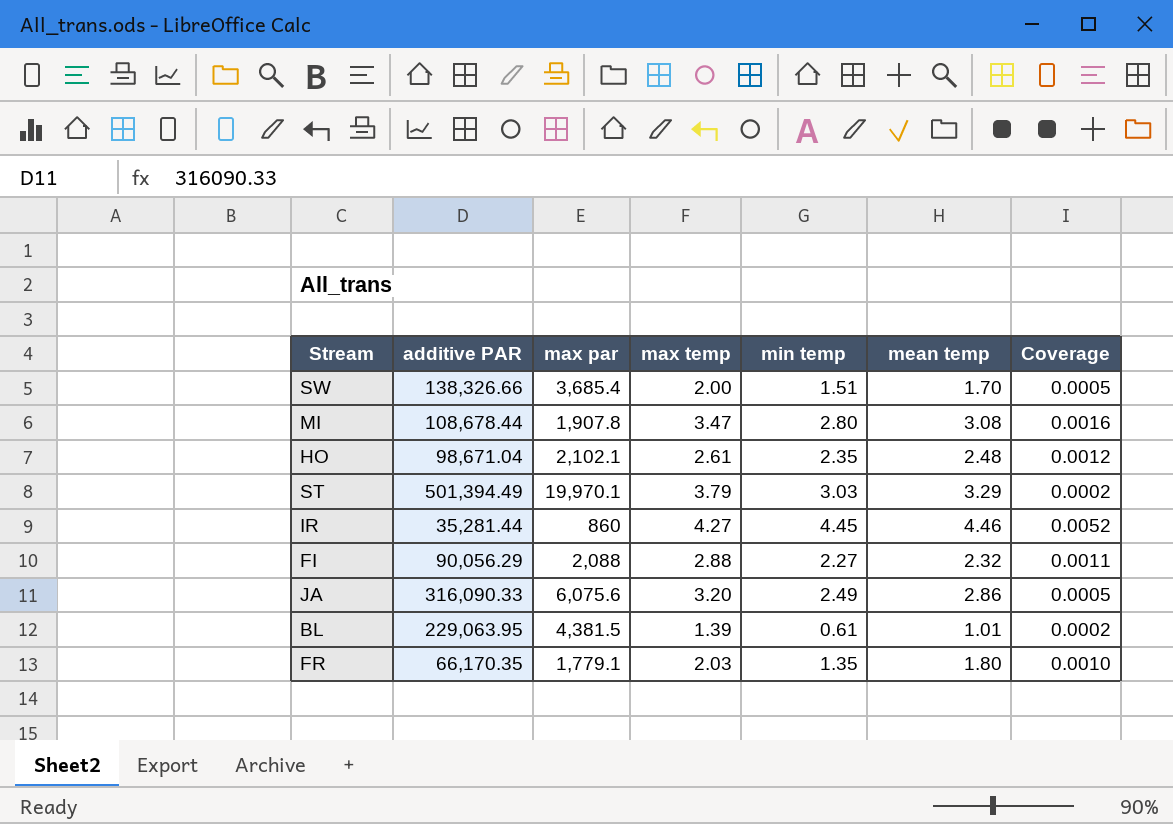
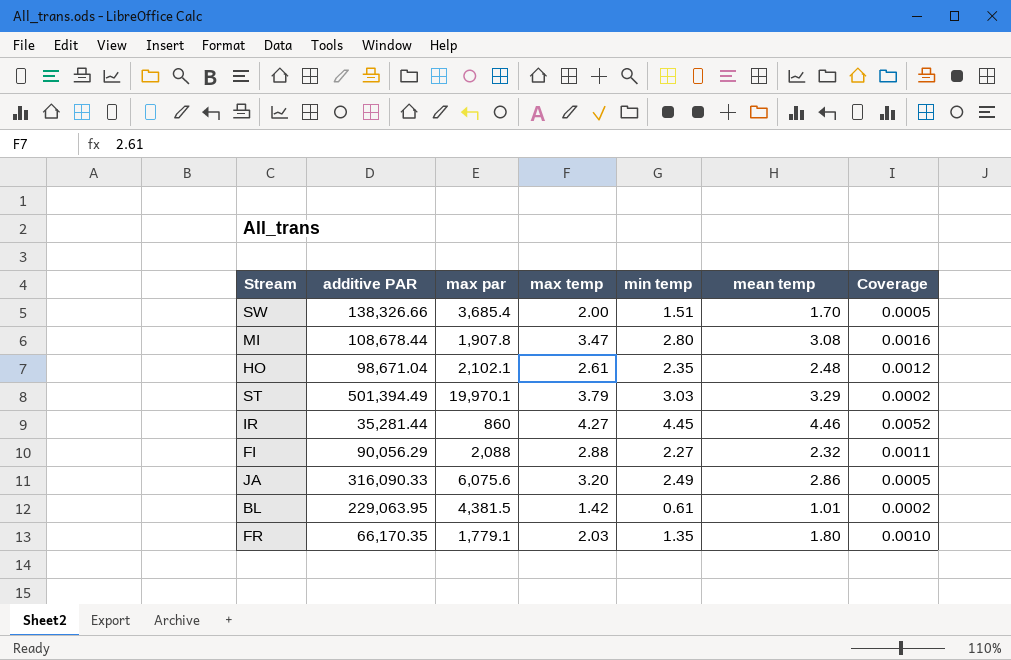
BL | max temp: 1.39 -> 1.42

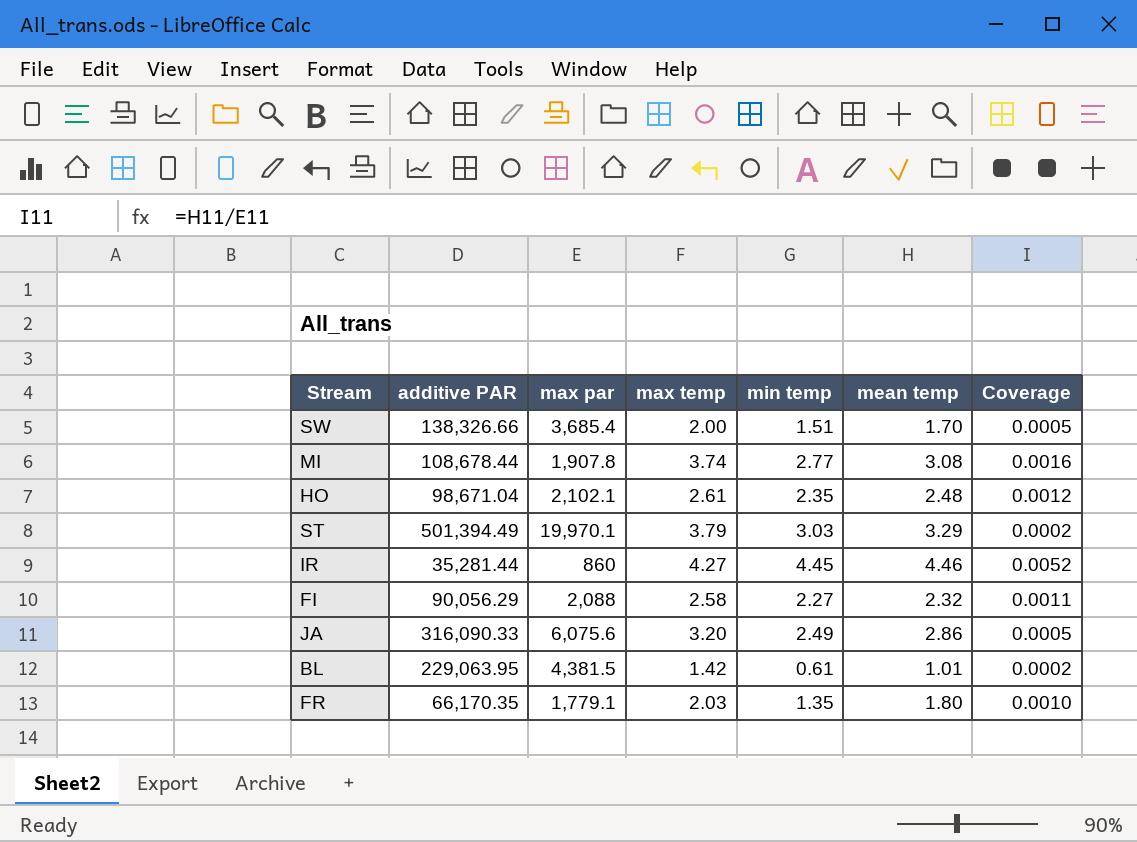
MI | max temp: 3.47 -> 3.74
MI | min temp: 2.80 -> 2.77
FI | max temp: 2.88 -> 2.58

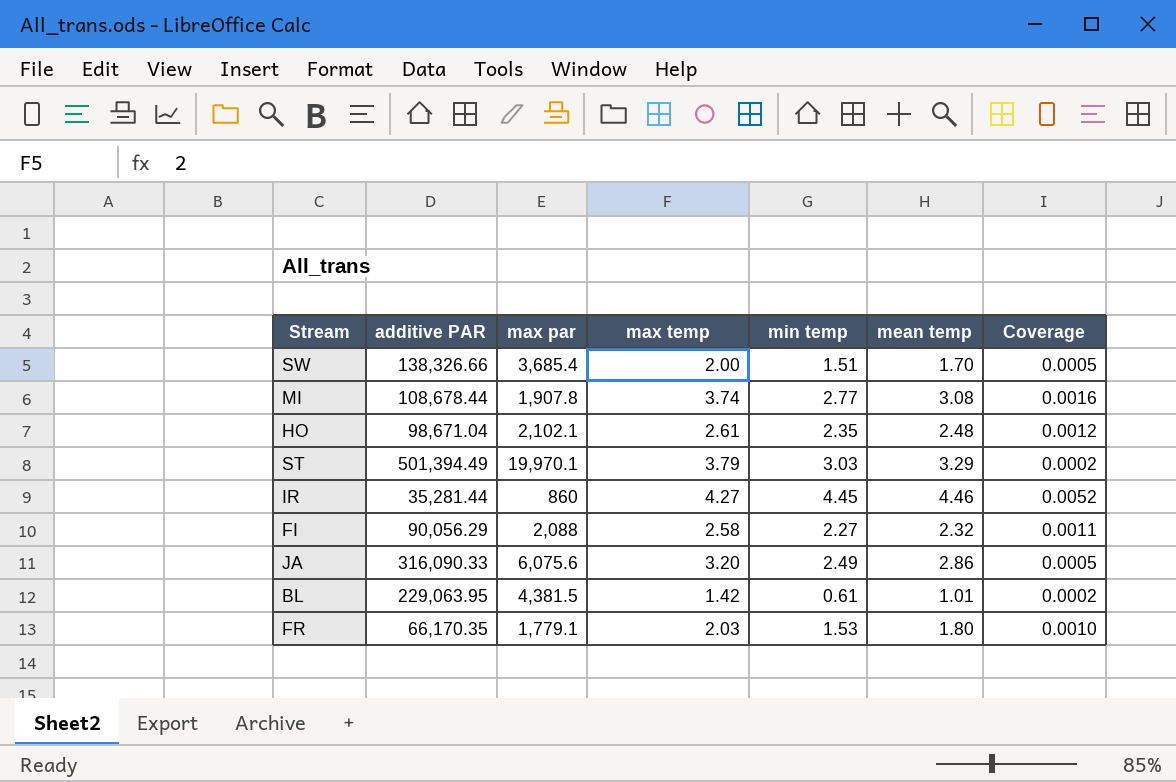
FR | min temp: 1.35 -> 1.53

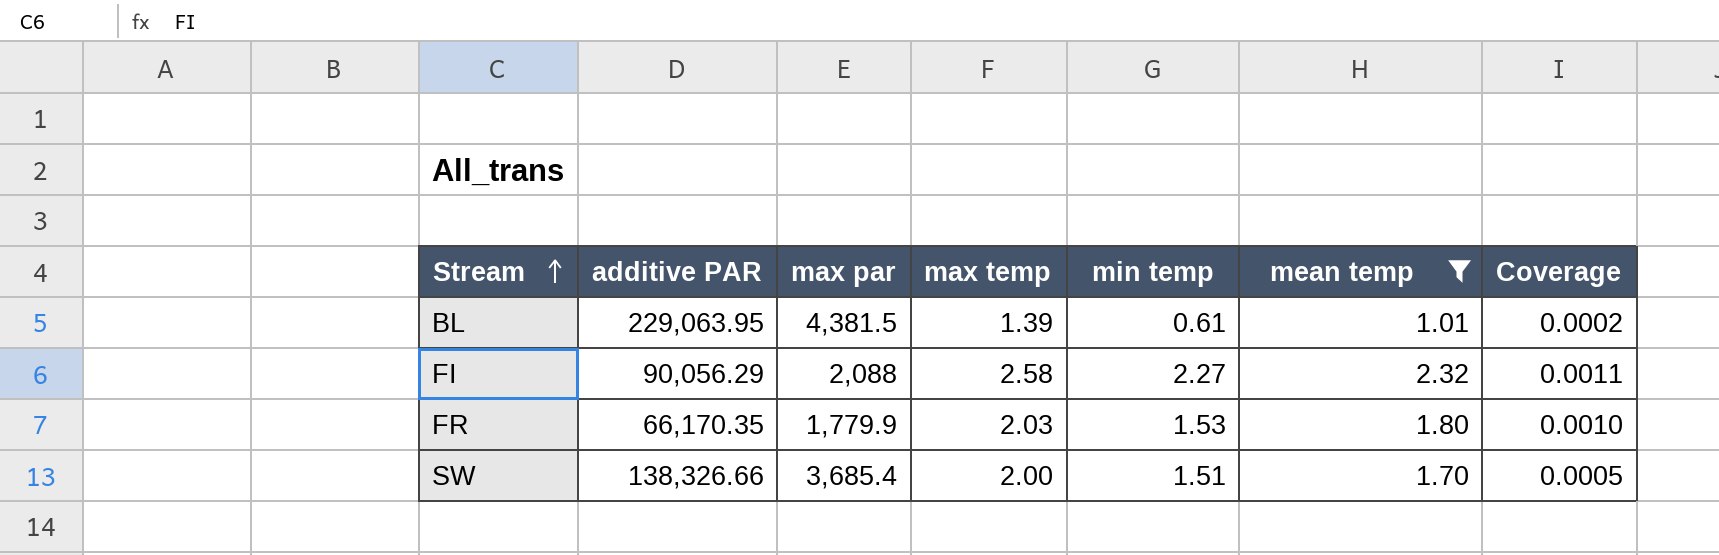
filter: none -> mean temp <= 2.32
row order: none -> Stream ascending
BL | max temp: 1.42 -> 1.39
FR | max par: 1,779.1 -> 1,779.9

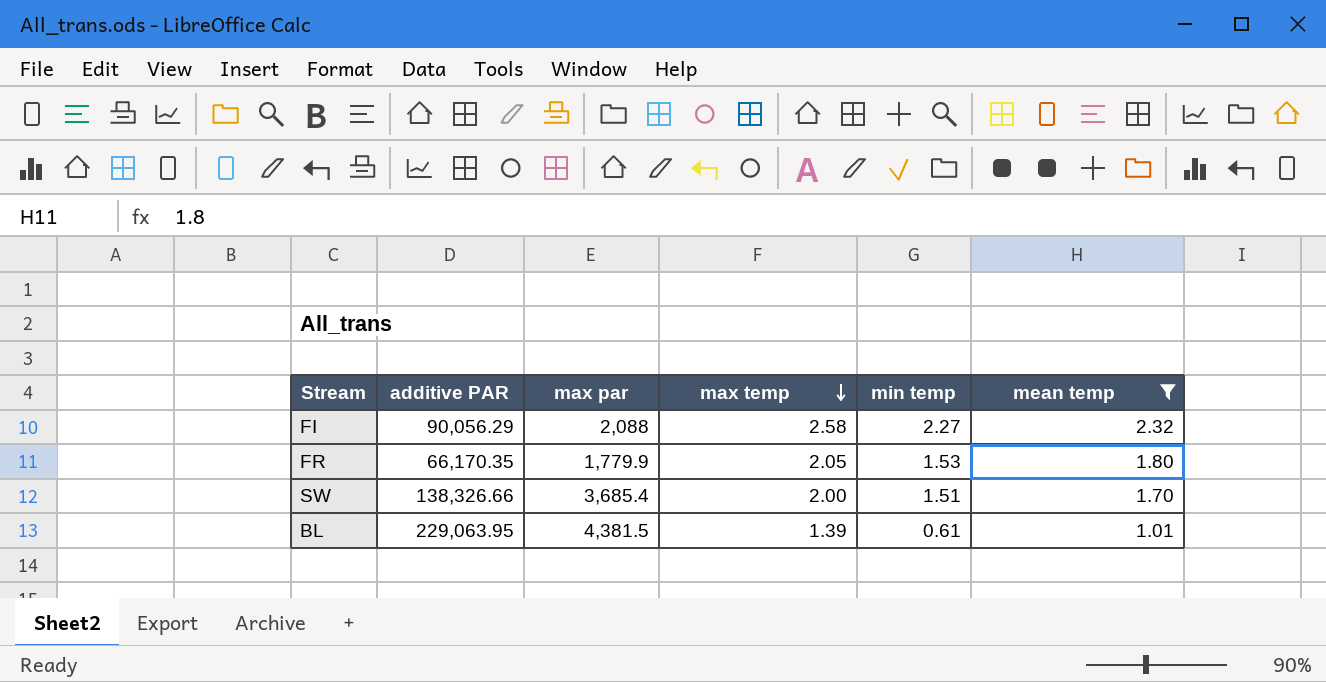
row order: Stream ascending -> max temp descending
column Coverage | formula: [mean temp] / [max par] -> none
FR | max temp: 2.03 -> 2.05

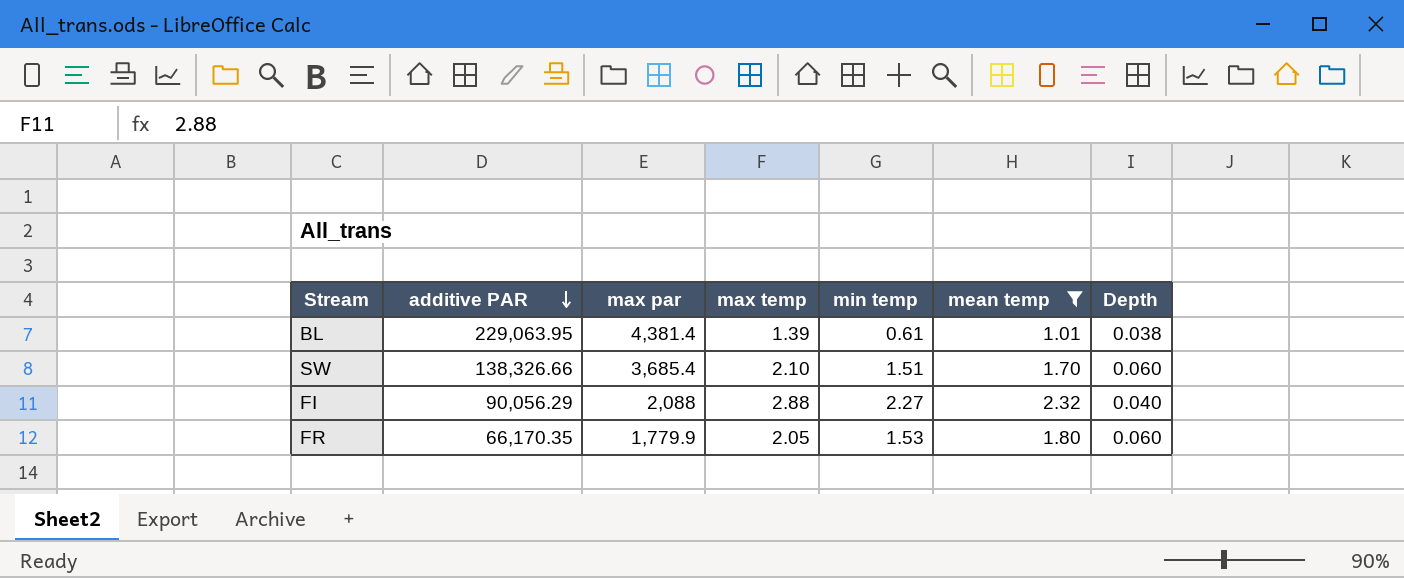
row order: max temp descending -> additive PAR descending
column Depth | position: none -> 7
BL | max par: 4,381.5 -> 4,381.4
SW | max temp: 2.00 -> 2.10
FI | max temp: 2.58 -> 2.88

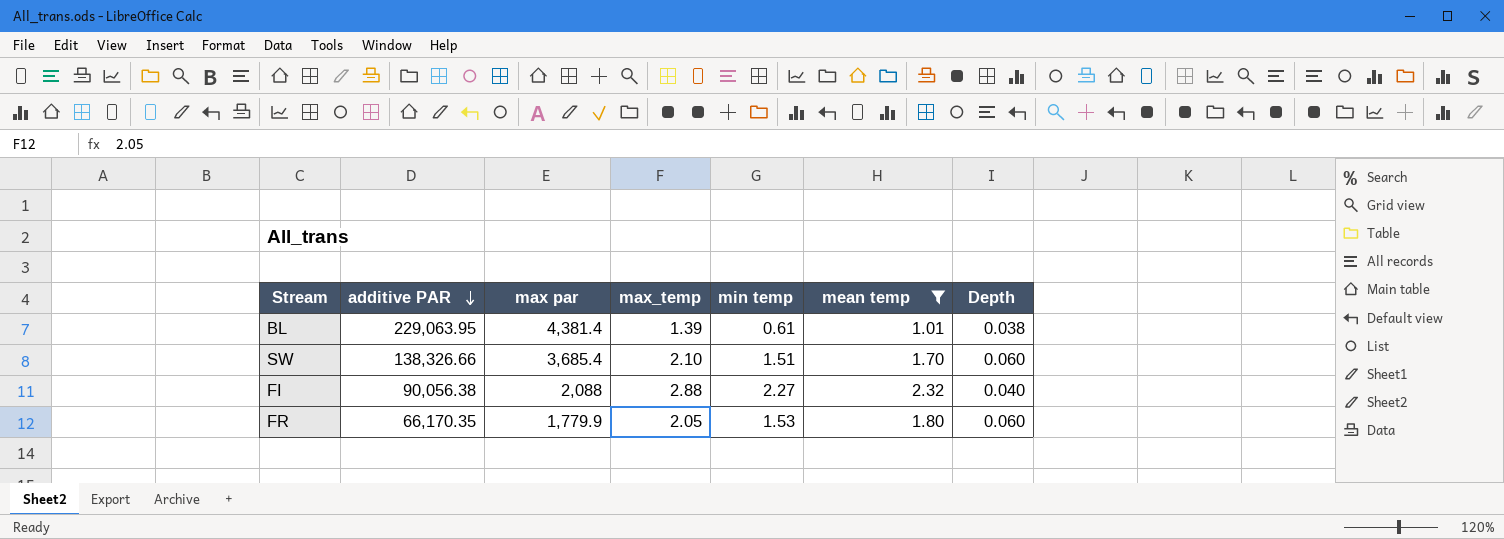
column name: max temp -> max_temp
FI | additive PAR: 90,056.29 -> 90,056.38

